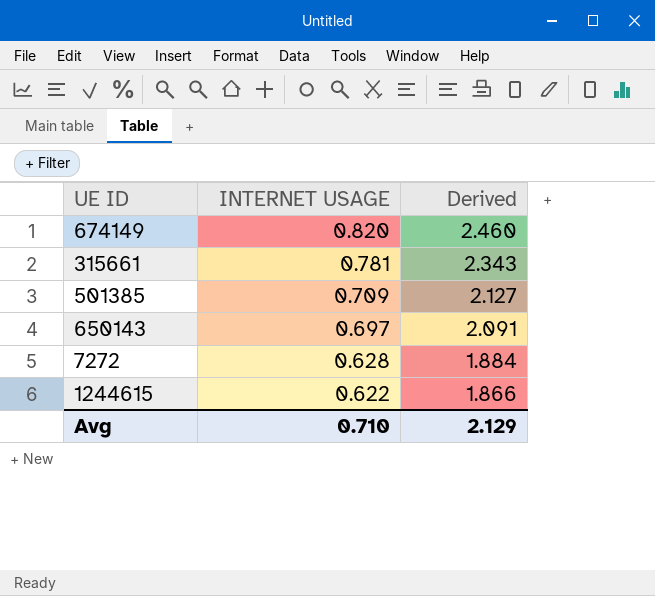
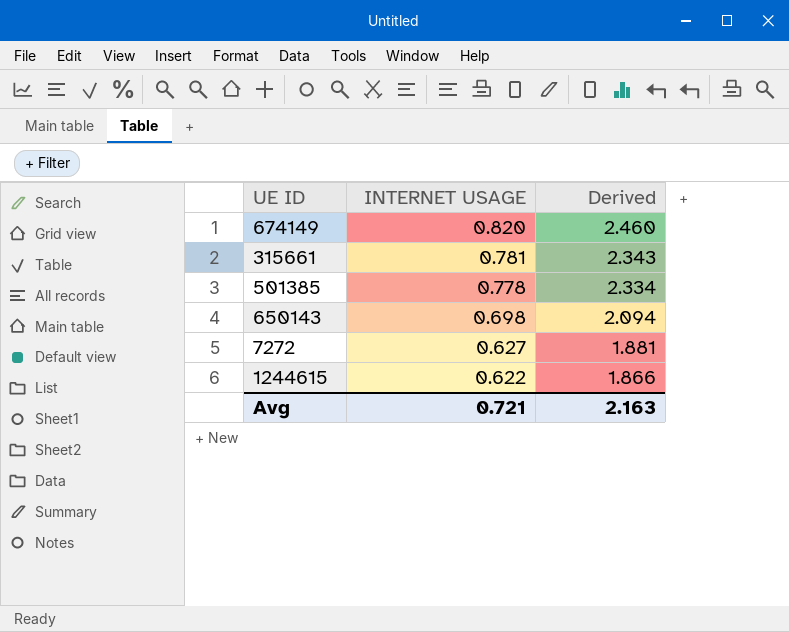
501385 | INTERNET USAGE: 0.709 -> 0.778
501385 | Derived: 2.127 -> 2.334
650143 | INTERNET USAGE: 0.697 -> 0.698
650143 | Derived: 2.091 -> 2.094
7272 | INTERNET USAGE: 0.628 -> 0.627
7272 | Derived: 1.884 -> 1.881
Avg | INTERNET USAGE: 0.710 -> 0.721
Avg | Derived: 2.129 -> 2.163

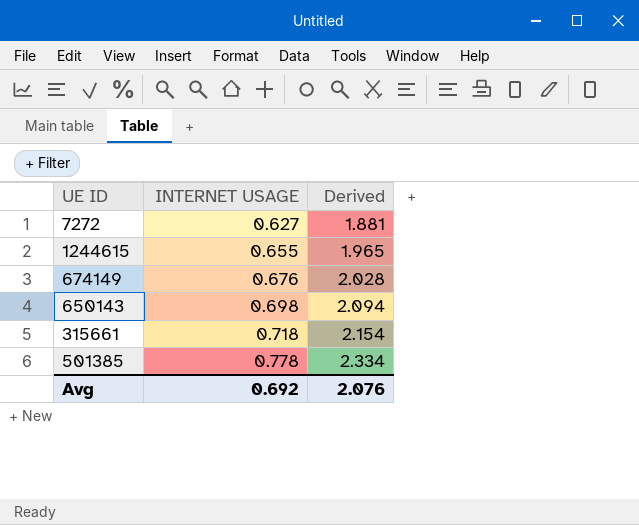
row order: INTERNET USAGE descending -> INTERNET USAGE ascending
1244615 | INTERNET USAGE: 0.622 -> 0.655
1244615 | Derived: 1.866 -> 1.965
674149 | INTERNET USAGE: 0.820 -> 0.676
674149 | Derived: 2.460 -> 2.028
315661 | INTERNET USAGE: 0.781 -> 0.718
315661 | Derived: 2.343 -> 2.154
Avg | INTERNET USAGE: 0.721 -> 0.692
Avg | Derived: 2.163 -> 2.076

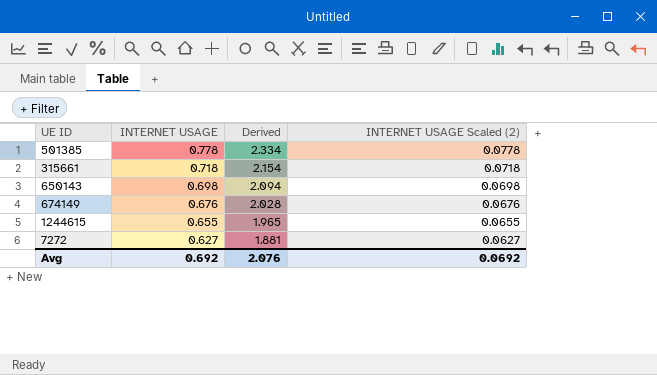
row order: INTERNET USAGE ascending -> INTERNET USAGE descending
column INTERNET USAGE Scaled (2) | formula: none -> [INTERNET USAGE] * 0.1

